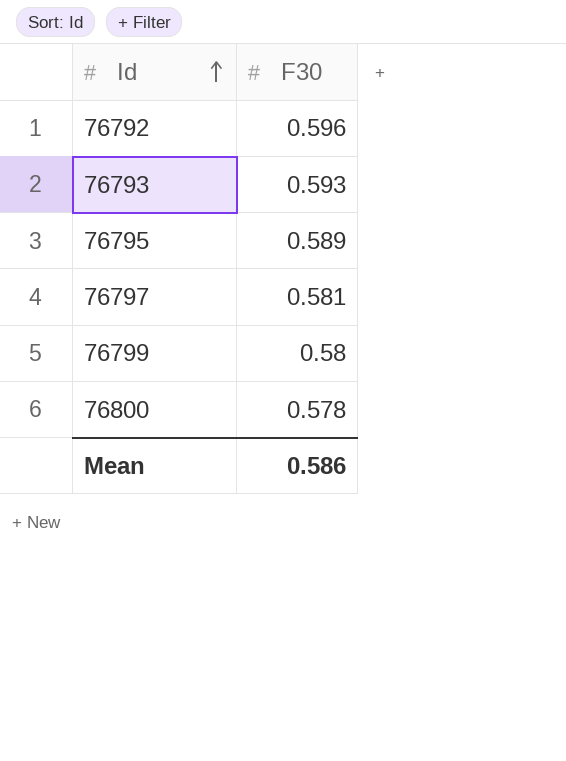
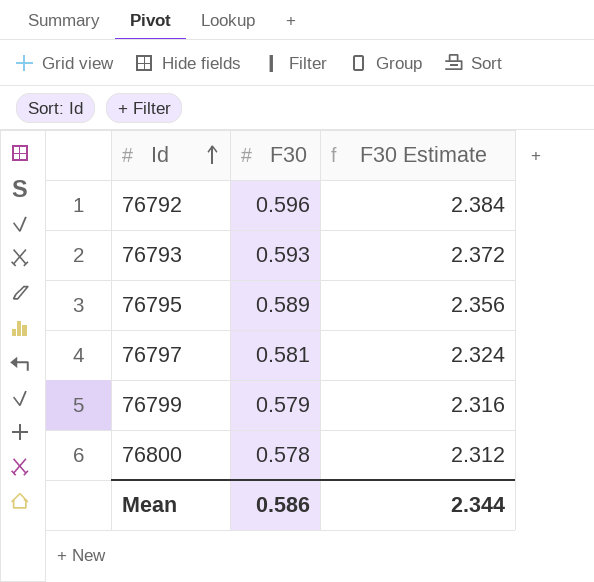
column F30 Estimate | formula: none -> [F30] * 4
76799 | F30: 0.58 -> 0.579

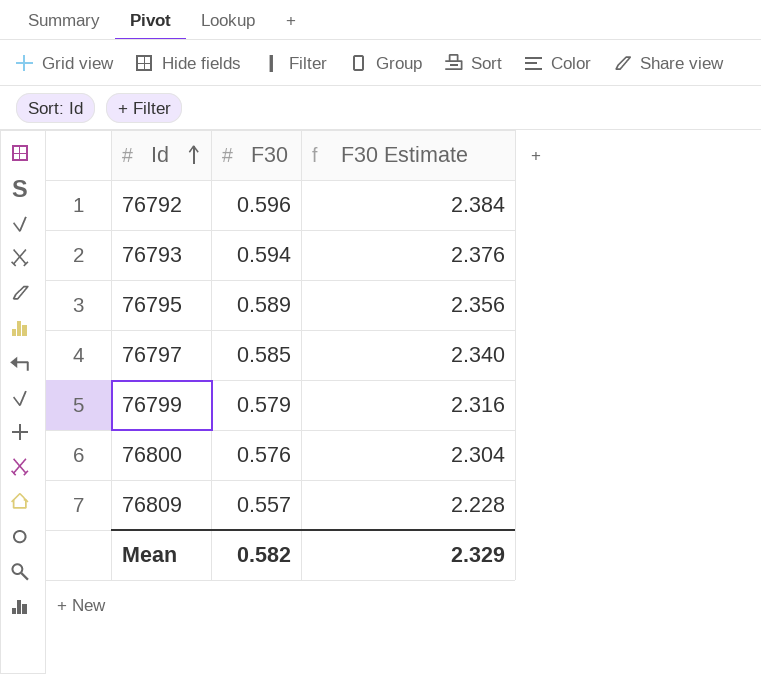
76793 | F30: 0.593 -> 0.594
76793 | F30 Estimate: 2.372 -> 2.376
76797 | F30: 0.581 -> 0.585
76797 | F30 Estimate: 2.324 -> 2.340
76800 | F30: 0.578 -> 0.576
76800 | F30 Estimate: 2.312 -> 2.304
row 76809: none -> 0.557 | 2.228
Mean | F30: 0.586 -> 0.582
Mean | F30 Estimate: 2.344 -> 2.329

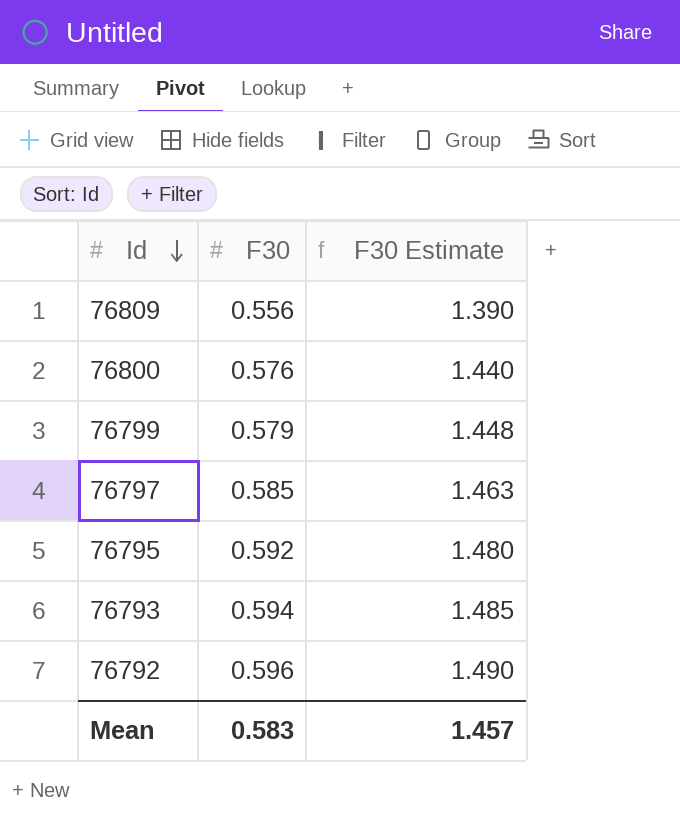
row order: Id ascending -> Id descending
column F30 Estimate | formula: [F30] * 4 -> [F30] * 2.5
76809 | F30: 0.557 -> 0.556
76795 | F30: 0.589 -> 0.592
Mean | F30: 0.582 -> 0.583
Mean | F30 Estimate: 2.329 -> 1.457

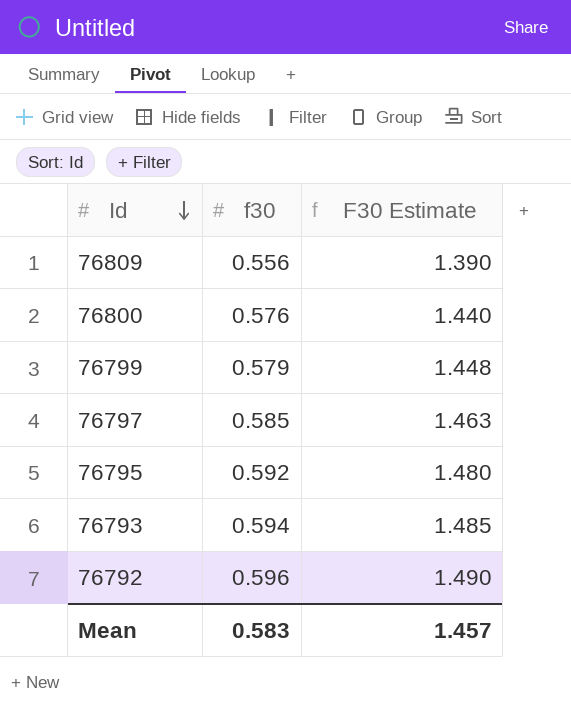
column name: F30 -> f30

